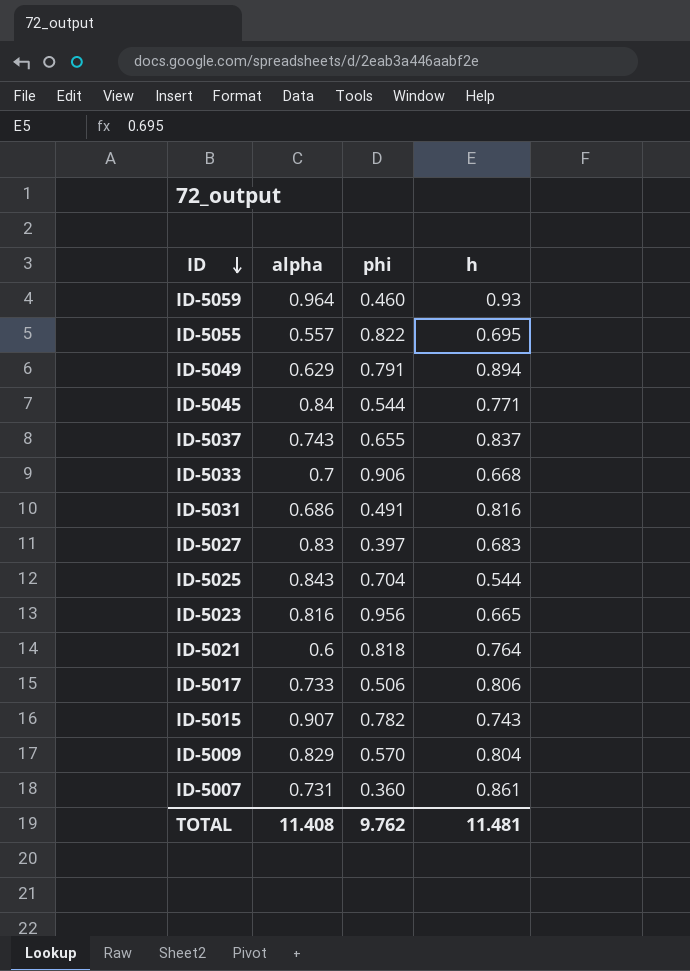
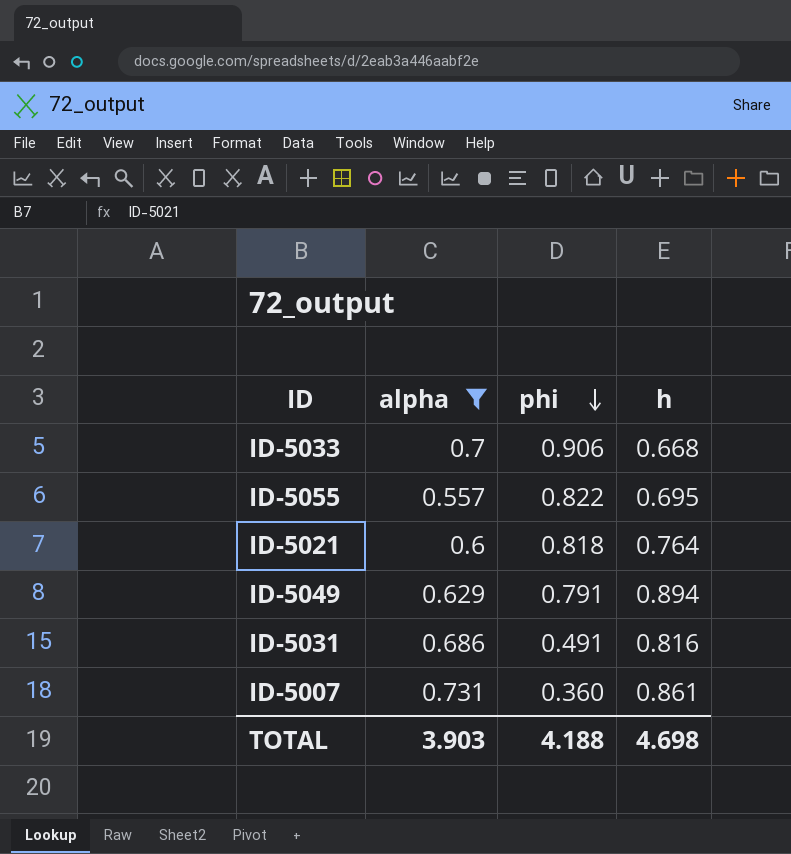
filter: none -> alpha <= 0.731
row order: ID descending -> phi descending
TOTAL | alpha: 11.408 -> 3.903
TOTAL | phi: 9.762 -> 4.188
TOTAL | h: 11.481 -> 4.698

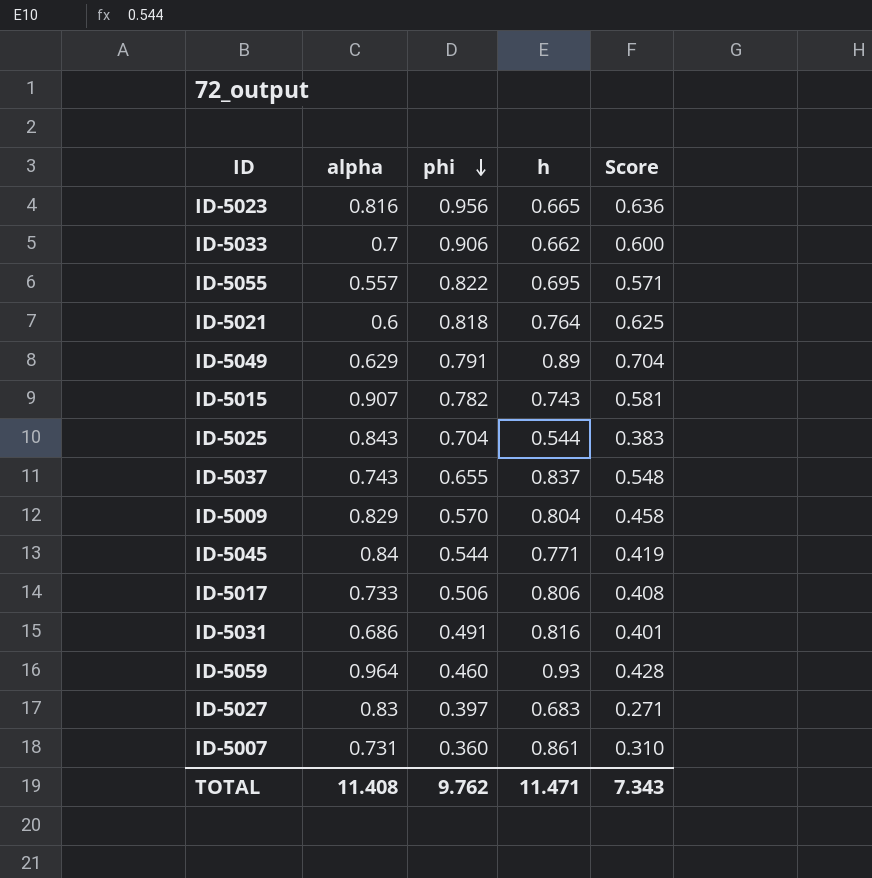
filter: alpha <= 0.731 -> none
column Score | formula: none -> [phi] * [h]
ID-5033 | h: 0.668 -> 0.662
ID-5049 | h: 0.894 -> 0.89
TOTAL | alpha: 3.903 -> 11.408
TOTAL | phi: 4.188 -> 9.762
TOTAL | h: 4.698 -> 11.471

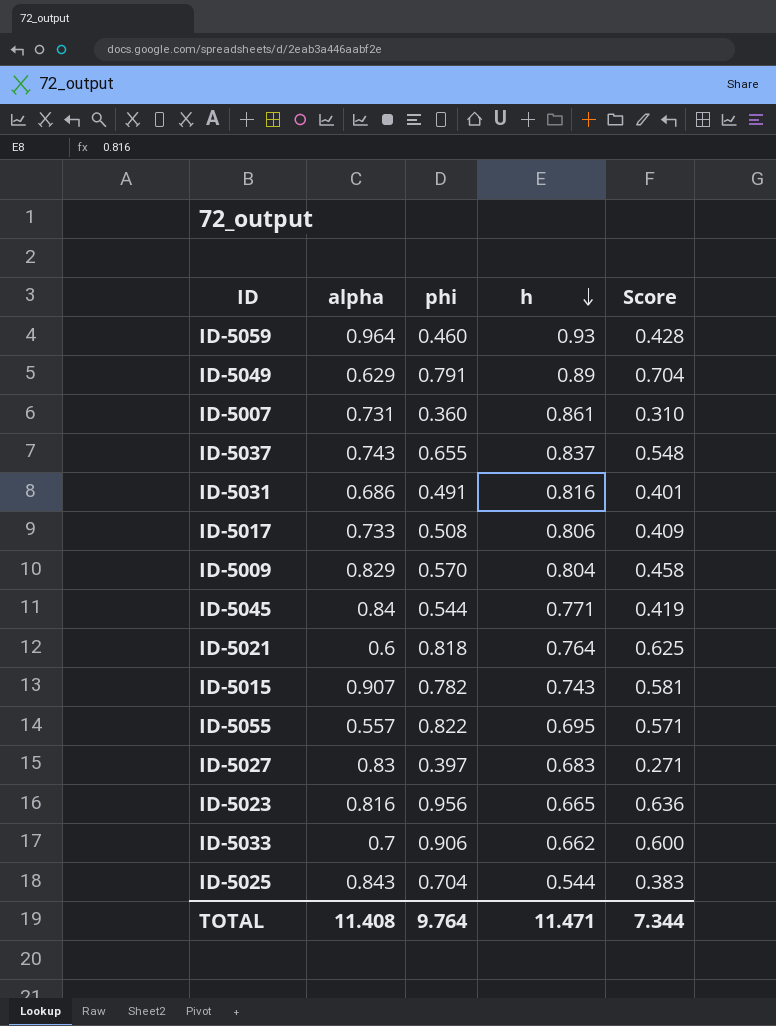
row order: phi descending -> h descending
ID-5017 | phi: 0.506 -> 0.508
ID-5017 | Score: 0.408 -> 0.409
TOTAL | phi: 9.762 -> 9.764
TOTAL | Score: 7.343 -> 7.344

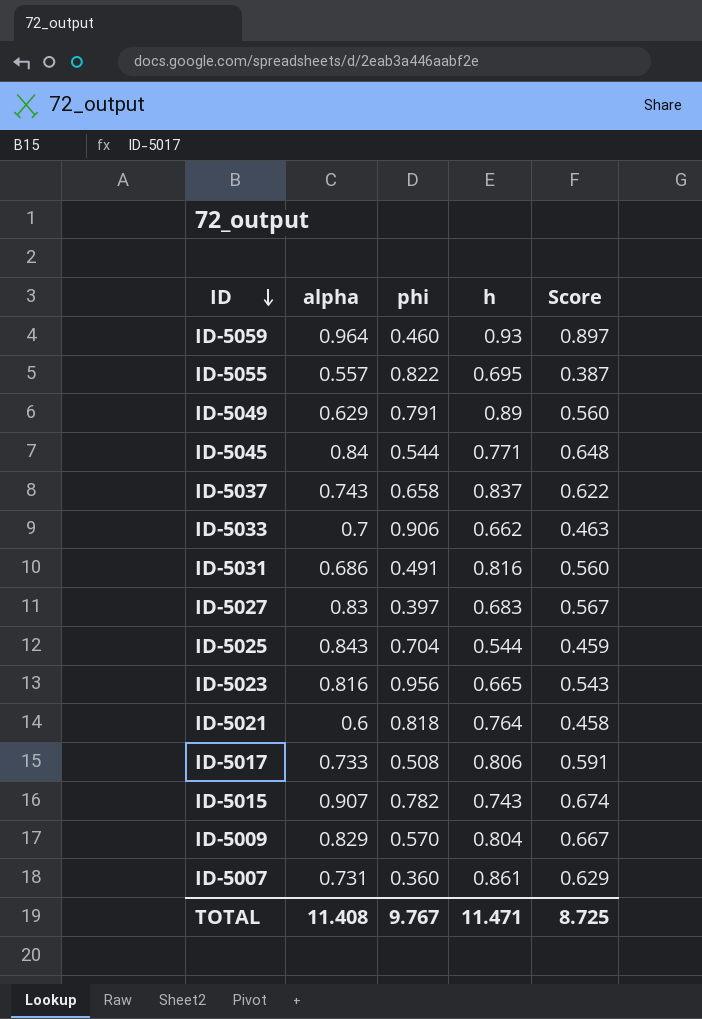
row order: h descending -> ID descending
column Score | formula: [phi] * [h] -> [alpha] * [h]
ID-5037 | phi: 0.655 -> 0.658
TOTAL | phi: 9.764 -> 9.767
TOTAL | Score: 7.344 -> 8.725

